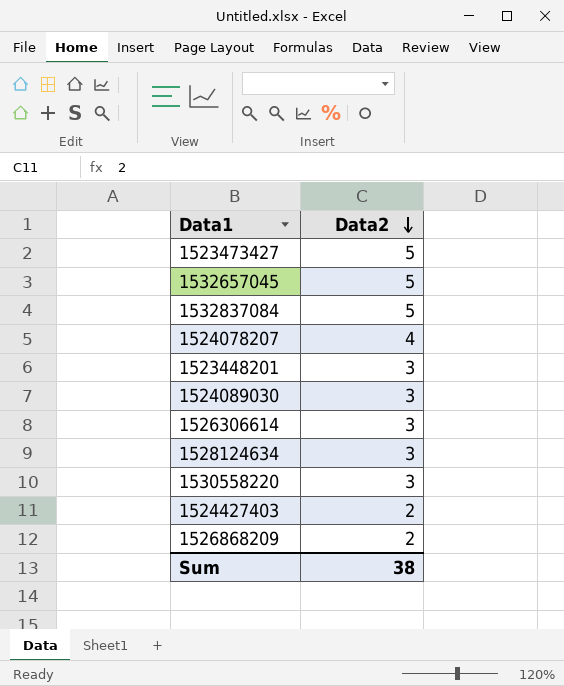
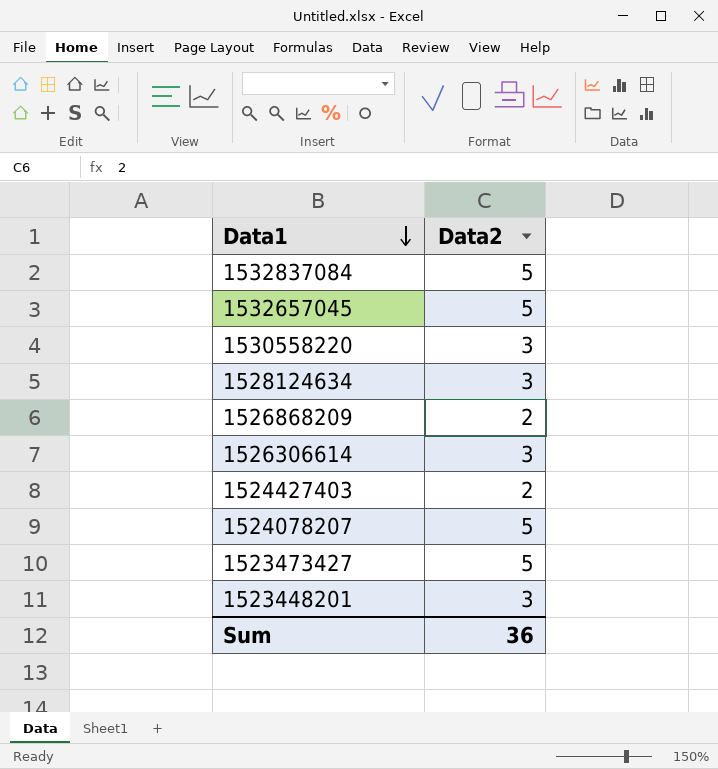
row order: Data2 descending -> Data1 descending
row 1524089030: 3 -> none
1524078207 | Data2: 4 -> 5
Sum | Data2: 38 -> 36

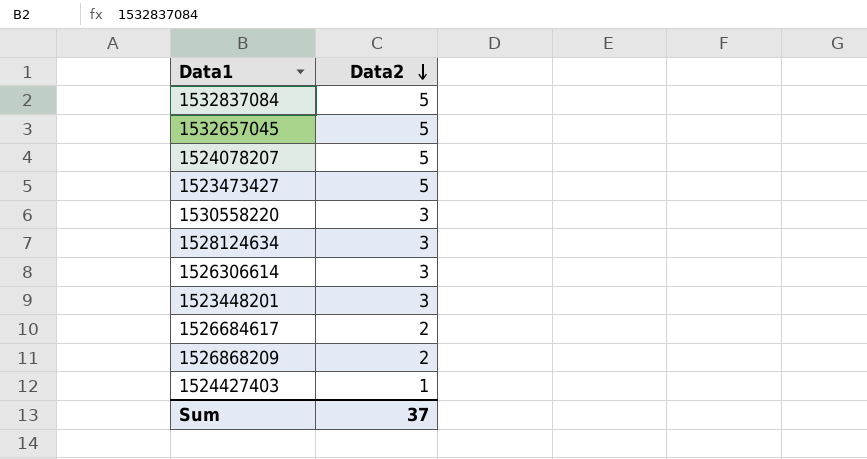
row order: Data1 descending -> Data2 descending
row 1526684617: none -> 2
1524427403 | Data2: 2 -> 1
Sum | Data2: 36 -> 37

